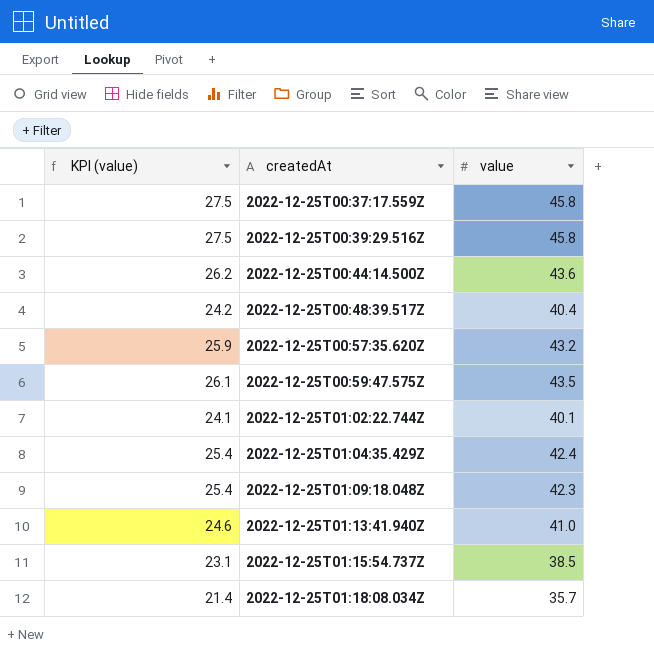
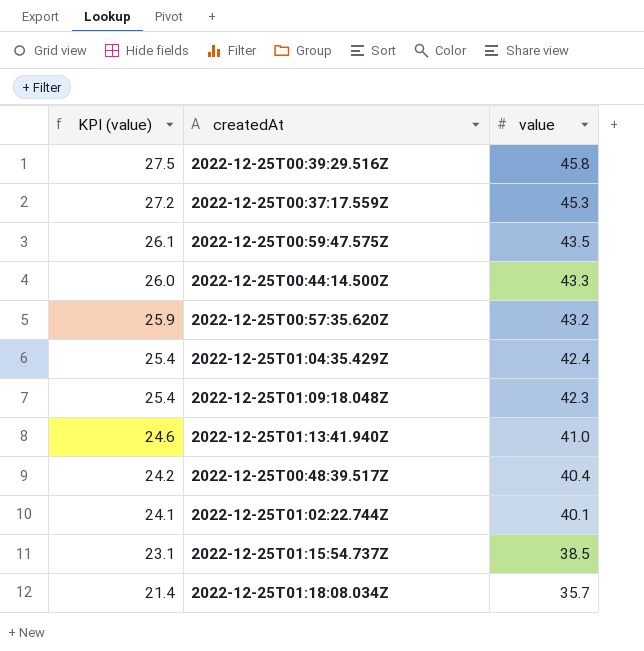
row order: createdAt ascending -> KPI (value) descending
2022-12-25T00:37:17.559Z | KPI (value): 27.5 -> 27.2
2022-12-25T00:37:17.559Z | value: 45.8 -> 45.3
2022-12-25T00:44:14.500Z | KPI (value): 26.2 -> 26.0
2022-12-25T00:44:14.500Z | value: 43.6 -> 43.3

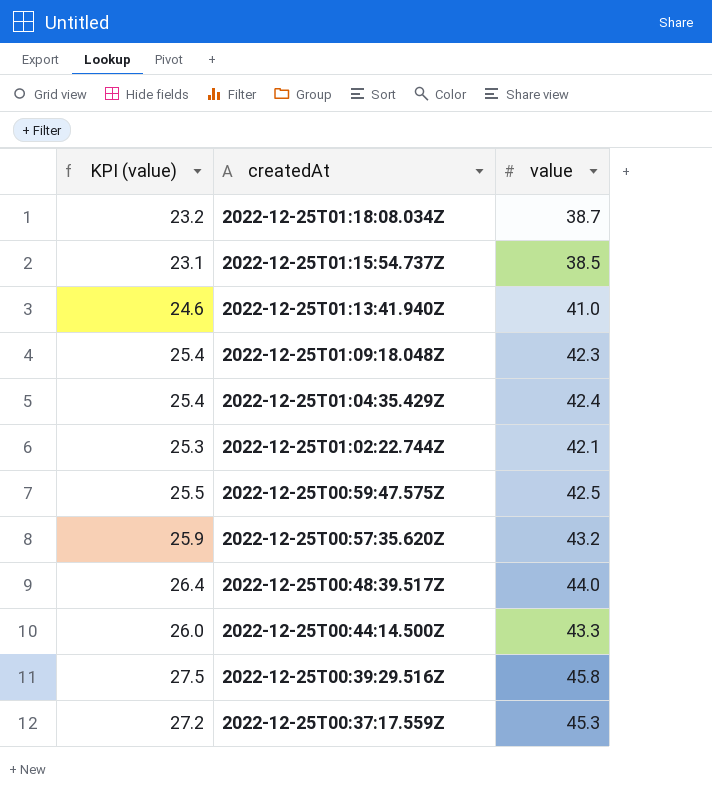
row order: KPI (value) descending -> createdAt descending
2022-12-25T01:18:08.034Z | KPI (value): 21.4 -> 23.2
2022-12-25T01:18:08.034Z | value: 35.7 -> 38.7
2022-12-25T01:02:22.744Z | KPI (value): 24.1 -> 25.3
2022-12-25T01:02:22.744Z | value: 40.1 -> 42.1
2022-12-25T00:59:47.575Z | KPI (value): 26.1 -> 25.5
2022-12-25T00:59:47.575Z | value: 43.5 -> 42.5
2022-12-25T00:48:39.517Z | KPI (value): 24.2 -> 26.4
2022-12-25T00:48:39.517Z | value: 40.4 -> 44.0

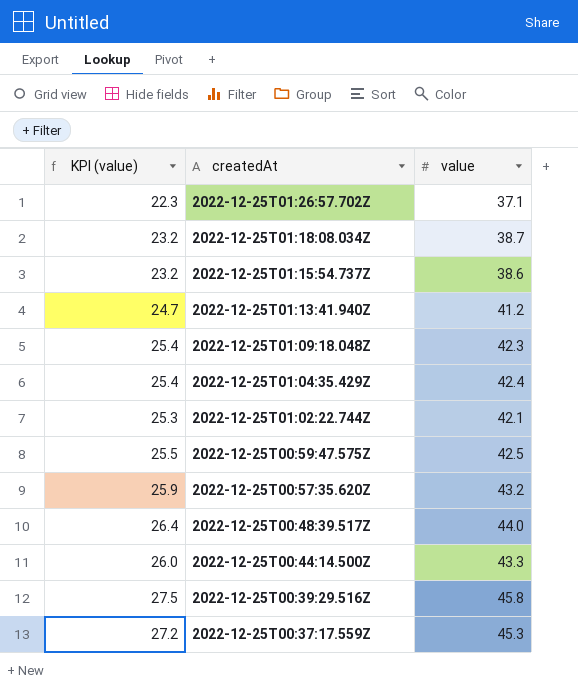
row 2022-12-25T01:26:57.702Z: none -> 22.3 | 37.1
2022-12-25T01:15:54.737Z | KPI (value): 23.1 -> 23.2
2022-12-25T01:15:54.737Z | value: 38.5 -> 38.6
2022-12-25T01:13:41.940Z | KPI (value): 24.6 -> 24.7
2022-12-25T01:13:41.940Z | value: 41.0 -> 41.2

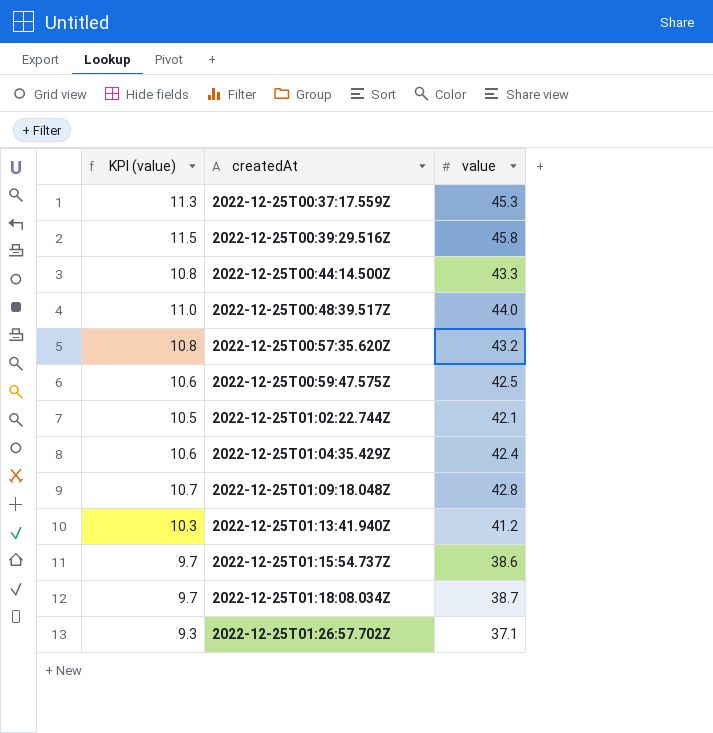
row order: createdAt descending -> createdAt ascending
column KPI (value) | formula: [value] * 0.6 -> [value] * 0.25
2022-12-25T01:09:18.048Z | value: 42.3 -> 42.8

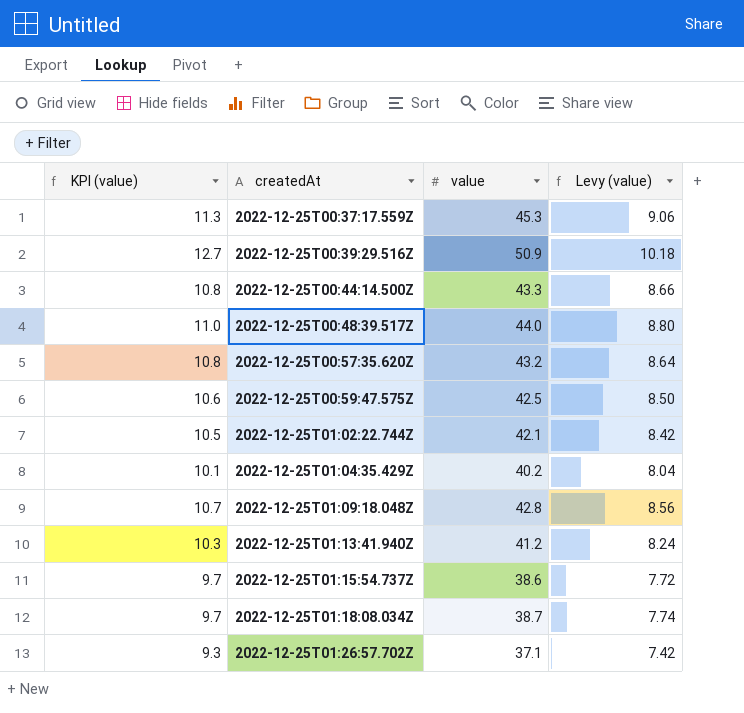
column Levy (value) | formula: none -> [value] * 0.2
2022-12-25T00:39:29.516Z | KPI (value): 11.5 -> 12.7
2022-12-25T00:39:29.516Z | value: 45.8 -> 50.9
2022-12-25T01:04:35.429Z | KPI (value): 10.6 -> 10.1
2022-12-25T01:04:35.429Z | value: 42.4 -> 40.2

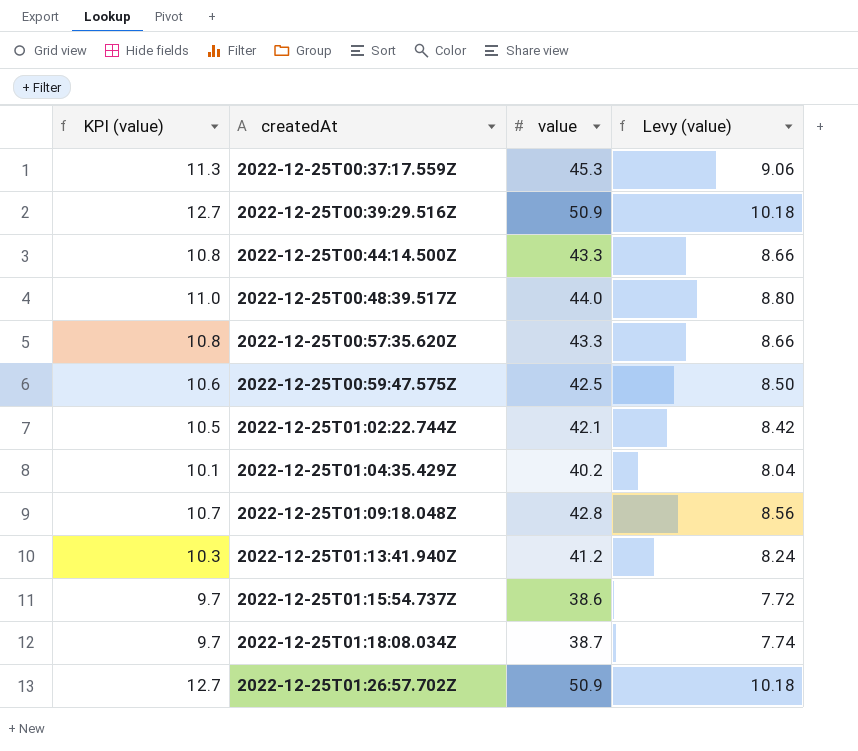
2022-12-25T00:57:35.620Z | value: 43.2 -> 43.3
2022-12-25T00:57:35.620Z | Levy (value): 8.64 -> 8.66
2022-12-25T01:26:57.702Z | KPI (value): 9.3 -> 12.7
2022-12-25T01:26:57.702Z | value: 37.1 -> 50.9
2022-12-25T01:26:57.702Z | Levy (value): 7.42 -> 10.18

